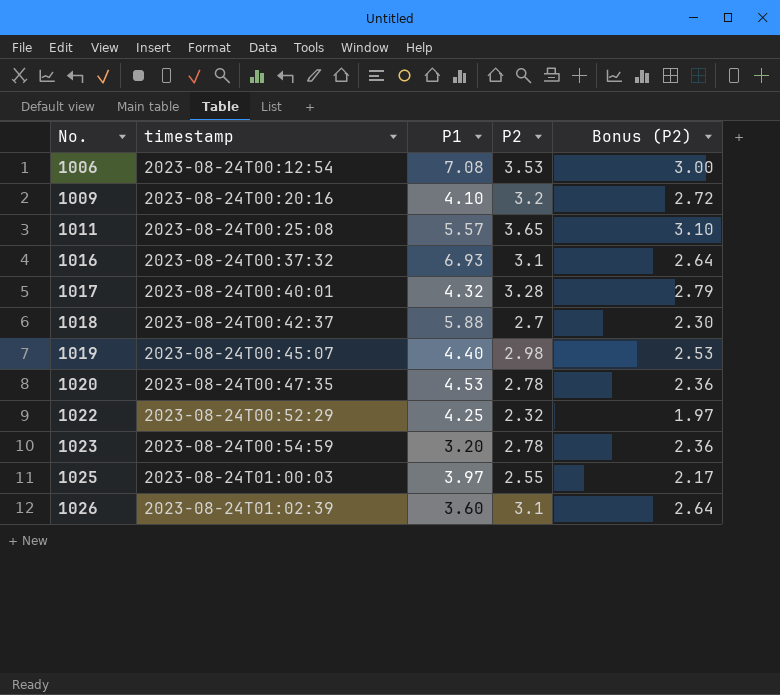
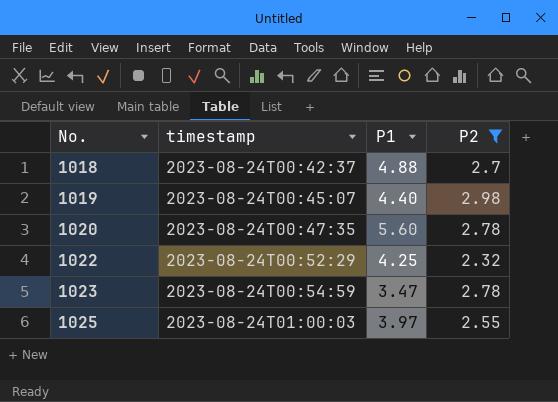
filter: none -> P2 <= 2.98
column Bonus (P2) | formula: [P2] * 0.85 -> none
1018 | P1: 5.88 -> 4.88
1020 | P1: 4.53 -> 5.60
1023 | P1: 3.20 -> 3.47

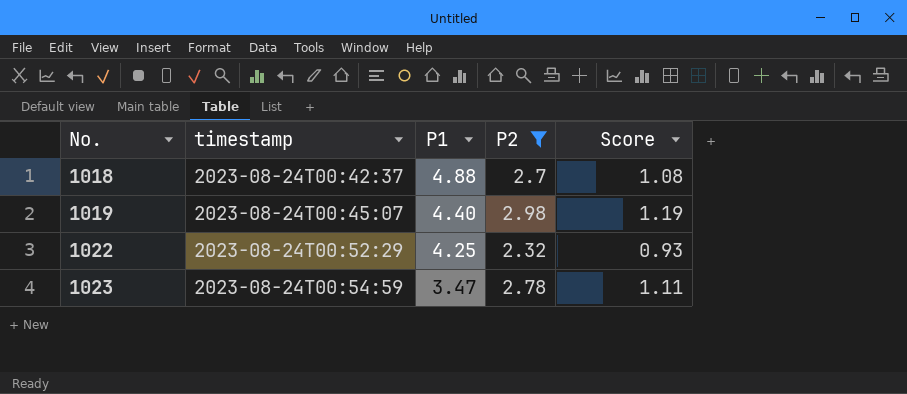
column Score | formula: none -> [P2] * 0.4
row 1020: 2023-08-24T00:47:35 | 5.60 | 2.78 -> none
row 1025: 2023-08-24T01:00:03 | 3.97 | 2.55 -> none

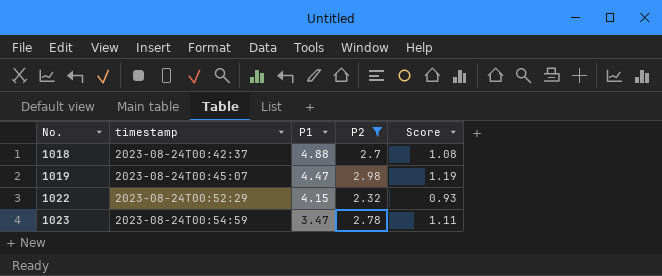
1019 | P1: 4.40 -> 4.47
1022 | P1: 4.25 -> 4.15

